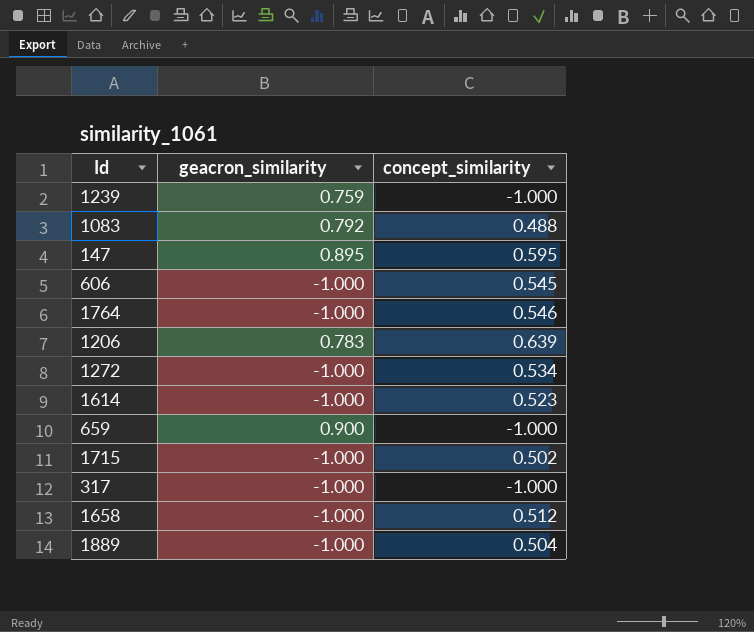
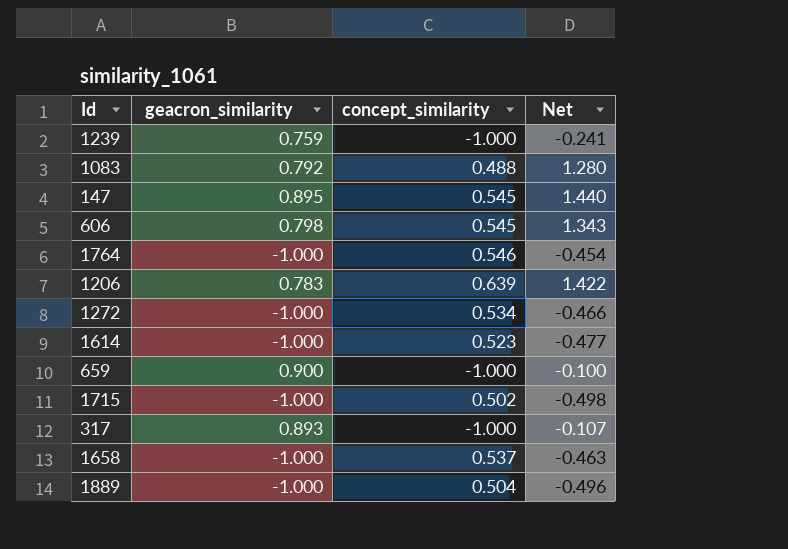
column Net | formula: none -> [geacron_similarity] + [concept_similarity]
147 | concept_similarity: 0.595 -> 0.545
606 | geacron_similarity: -1.000 -> 0.798
317 | geacron_similarity: -1.000 -> 0.893
1658 | concept_similarity: 0.512 -> 0.537

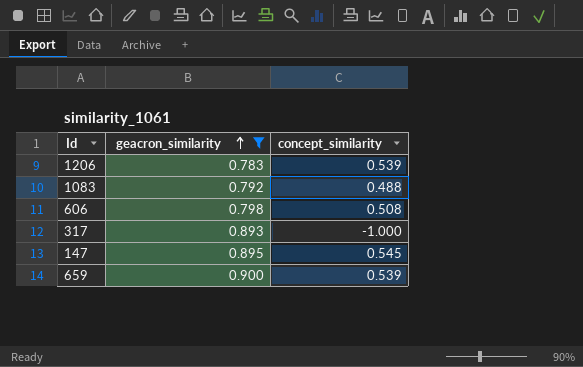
filter: none -> geacron_similarity >= 0.783
row order: none -> geacron_similarity ascending
column Net | formula: [geacron_similarity] + [concept_similarity] -> none
1206 | concept_similarity: 0.639 -> 0.539
606 | concept_similarity: 0.545 -> 0.508
659 | concept_similarity: -1.000 -> 0.539

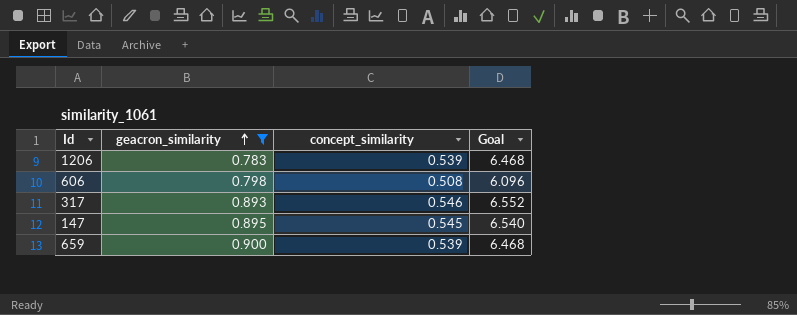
column Goal | formula: none -> [concept_similarity] * 12
row 1083: 0.792 | 0.488 -> none
317 | concept_similarity: -1.000 -> 0.546

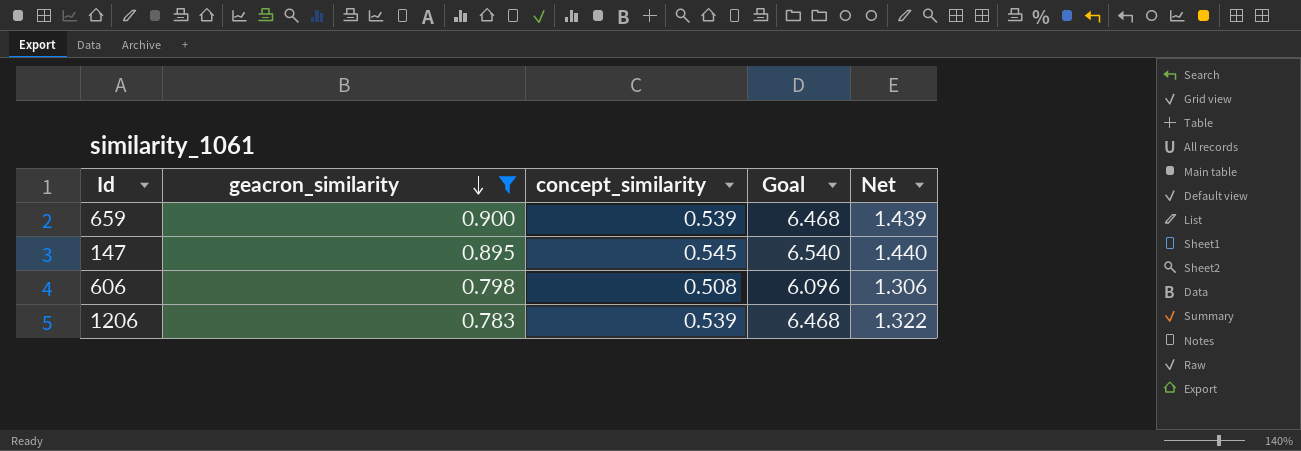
row order: geacron_similarity ascending -> geacron_similarity descending
column Net | formula: none -> [geacron_similarity] + [concept_similarity]
row 317: 0.893 | 0.546 | 6.552 -> none

